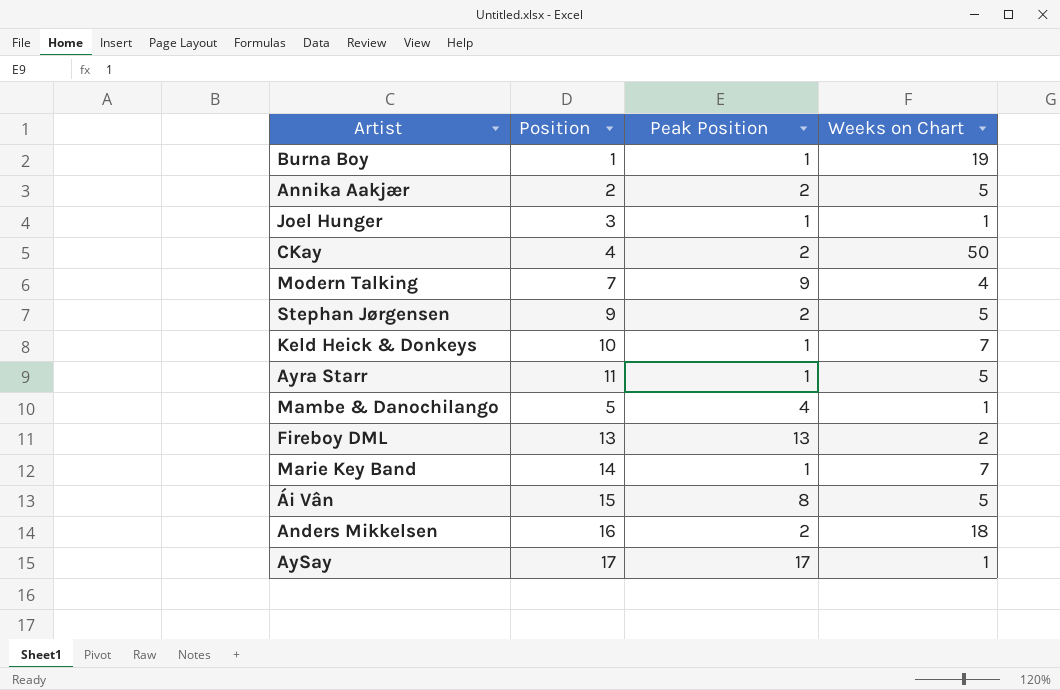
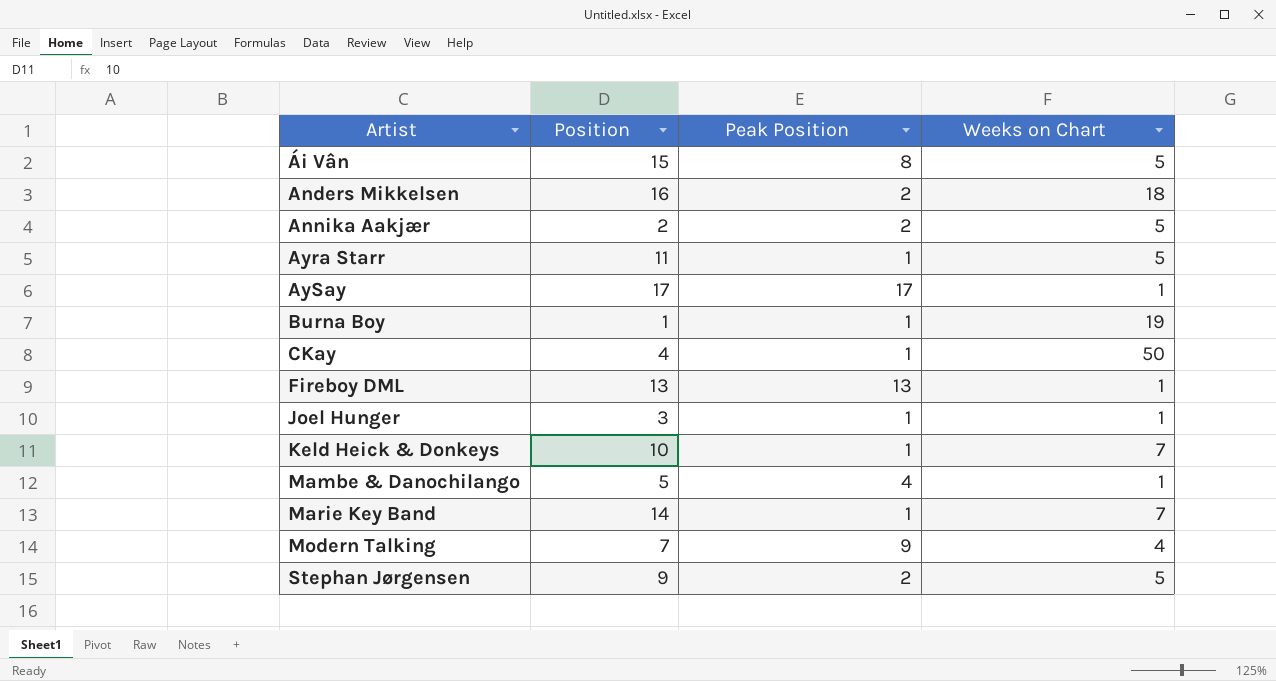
row order: none -> Artist ascending
CKay | Peak Position: 2 -> 1
Fireboy DML | Weeks on Chart: 2 -> 1

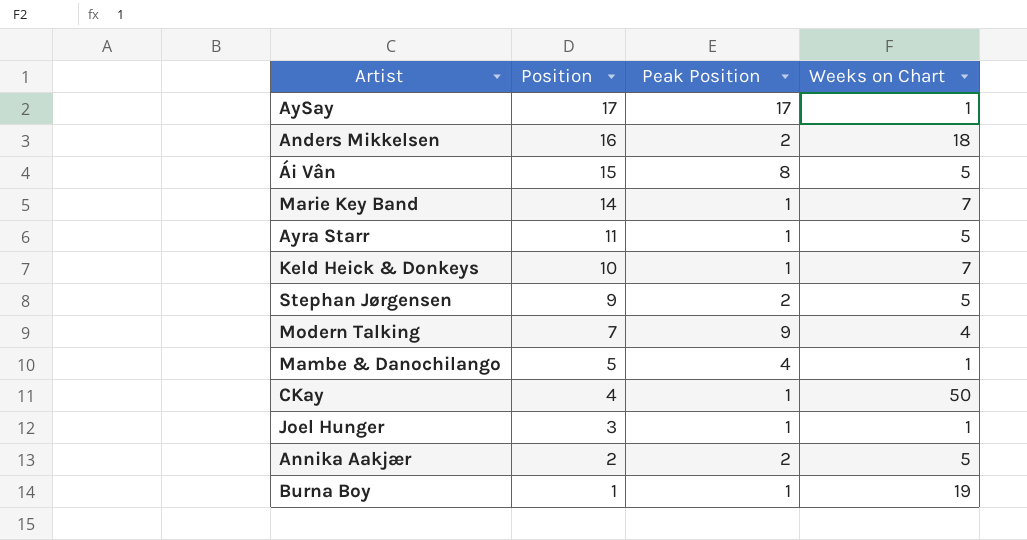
row order: Artist ascending -> Position descending
row Fireboy DML: 13 | 13 | 1 -> none

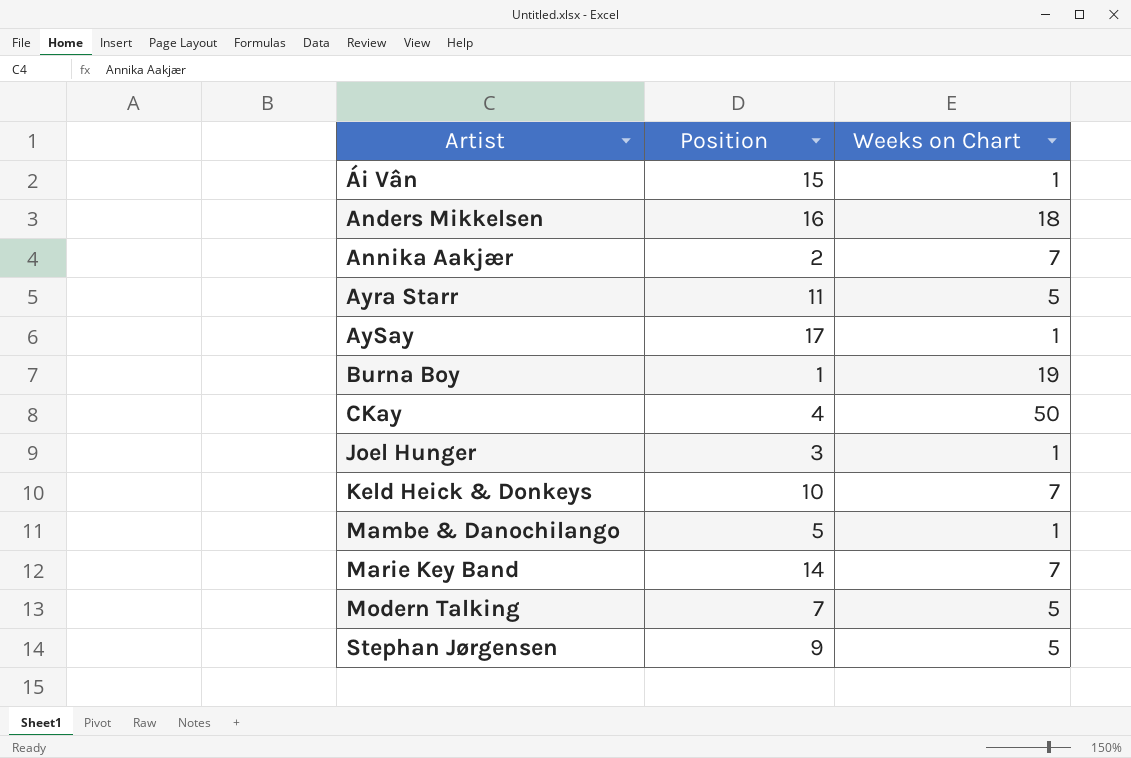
row order: Position descending -> Artist ascending
column Peak Position | position: 3 -> none
Ái Vân | Weeks on Chart: 5 -> 1
Annika Aakjær | Weeks on Chart: 5 -> 7
Modern Talking | Weeks on Chart: 4 -> 5

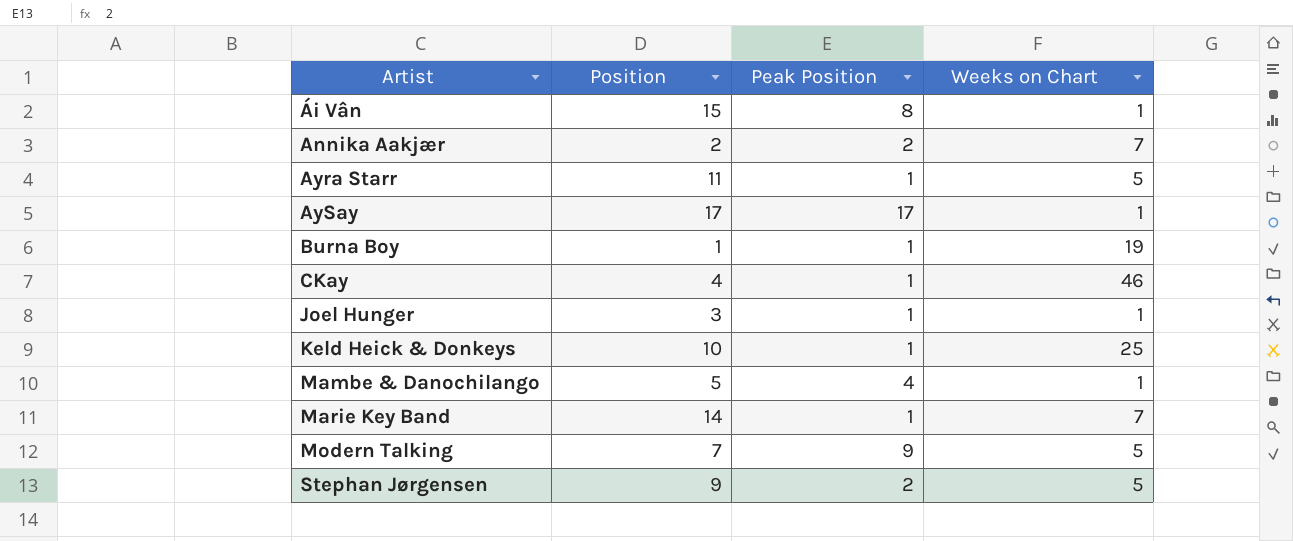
column Peak Position | position: none -> 3
row Anders Mikkelsen: 16 | 18 -> none
CKay | Weeks on Chart: 50 -> 46
Keld Heick & Donkeys | Weeks on Chart: 7 -> 25

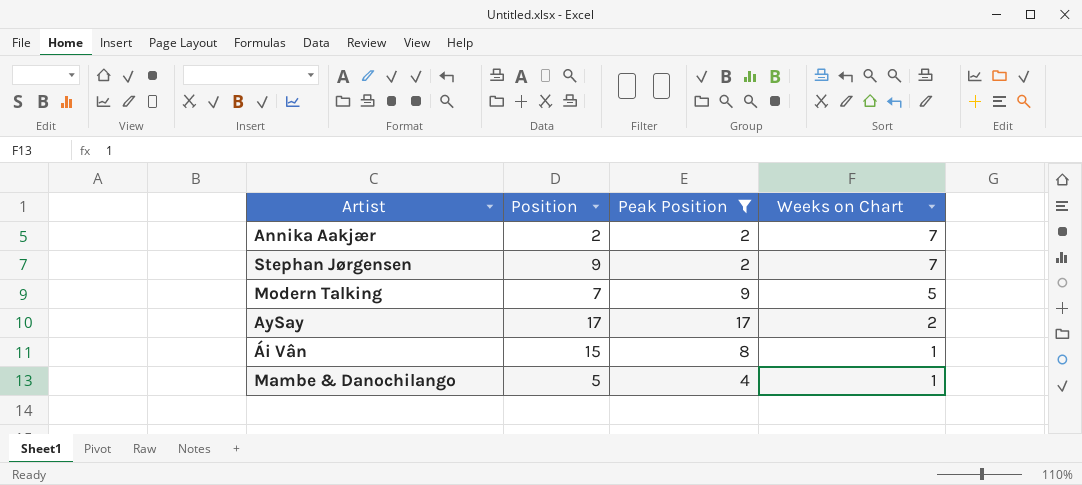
filter: none -> Peak Position != 1
row order: Artist ascending -> Weeks on Chart descending
Stephan Jørgensen | Weeks on Chart: 5 -> 7
AySay | Weeks on Chart: 1 -> 2

